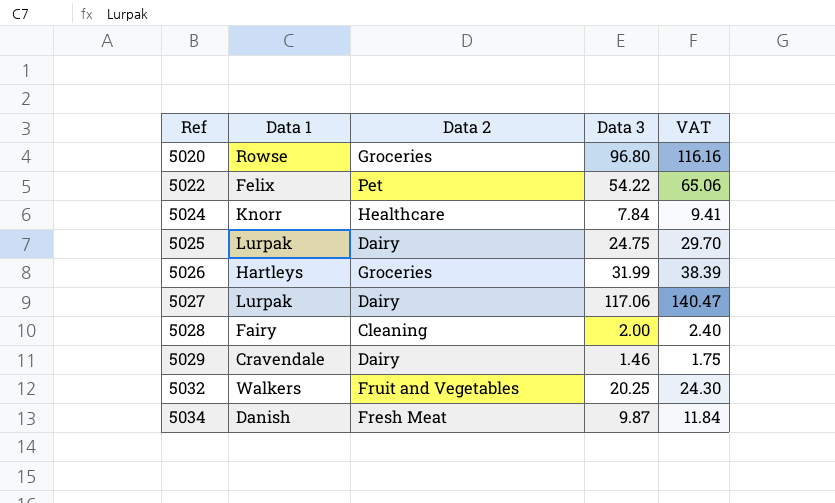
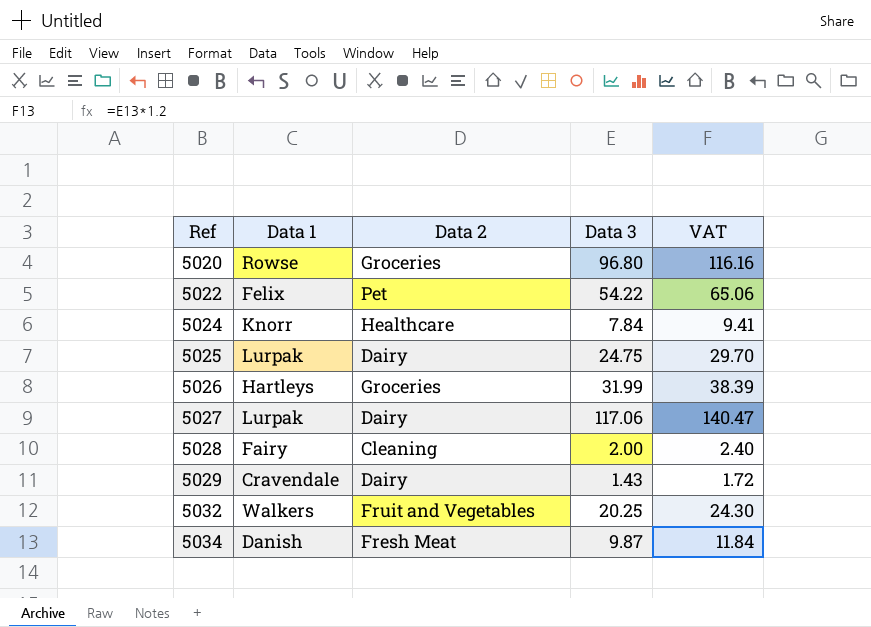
5029 | Data 3: 1.46 -> 1.43
5029 | VAT: 1.75 -> 1.72

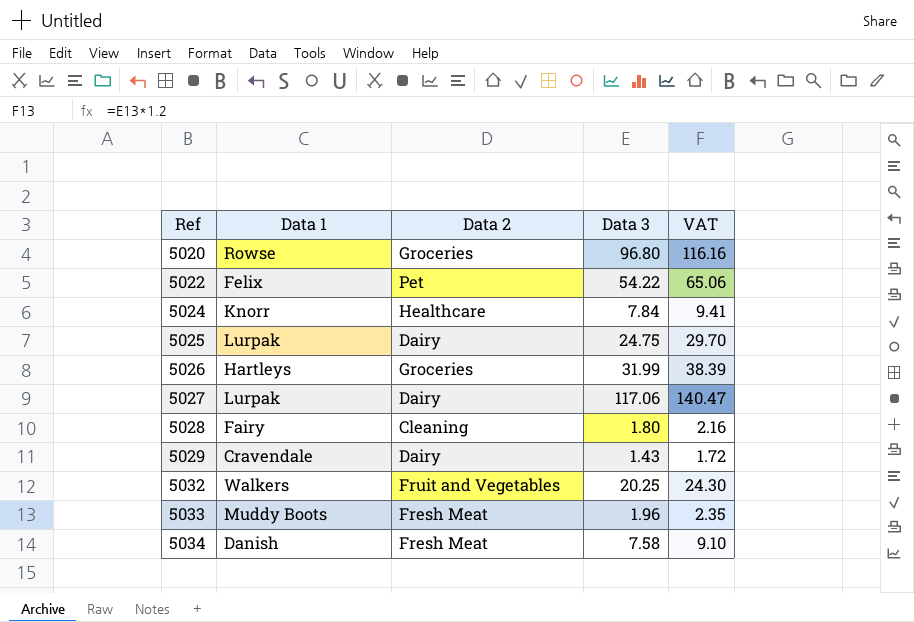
5028 | Data 3: 2.00 -> 1.80
5028 | VAT: 2.40 -> 2.16
row 5033: none -> Muddy Boots | Fresh Meat | 1.96 | 2.35
5034 | Data 3: 9.87 -> 7.58
5034 | VAT: 11.84 -> 9.10

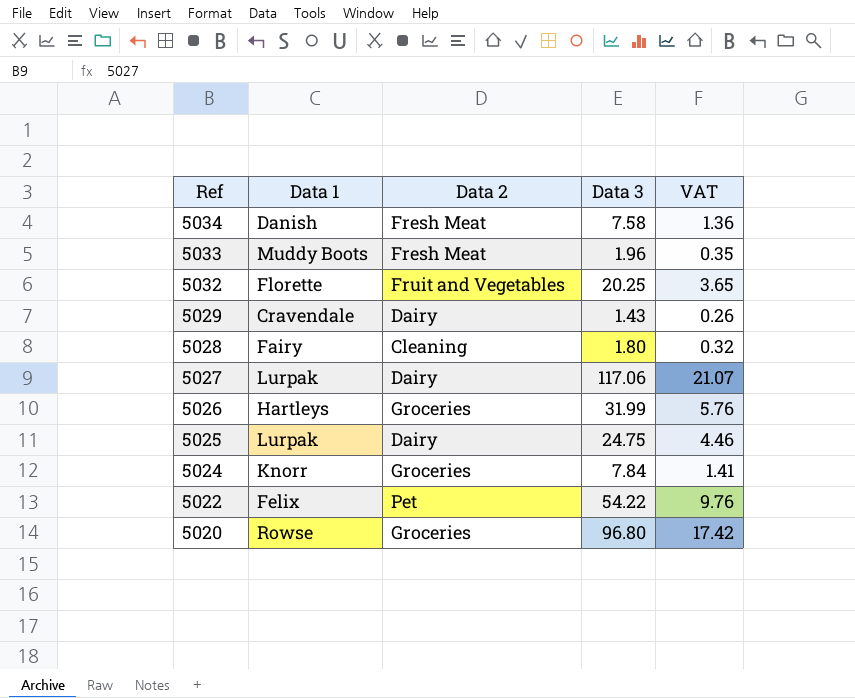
row order: Ref ascending -> Ref descending
column VAT | formula: [Data 3] * 1.2 -> [Data 3] * 0.18
5032 | Data 1: Walkers -> Florette
5024 | Data 2: Healthcare -> Groceries

